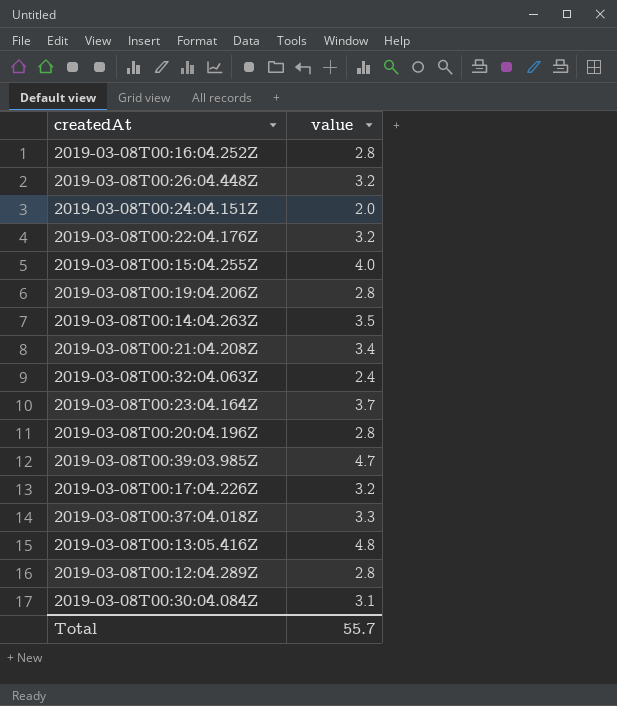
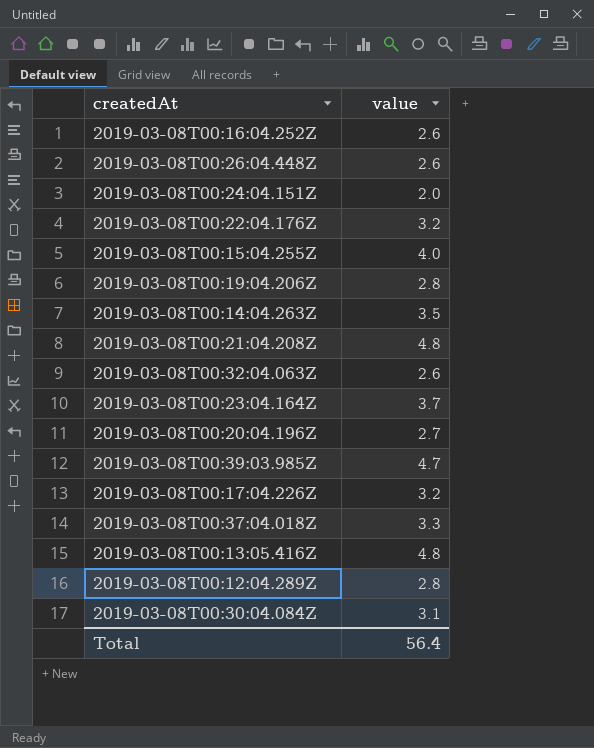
2019-03-08T00:16:04.252Z | value: 2.8 -> 2.6
2019-03-08T00:26:04.448Z | value: 3.2 -> 2.6
2019-03-08T00:21:04.208Z | value: 3.4 -> 4.8
2019-03-08T00:32:04.063Z | value: 2.4 -> 2.6
2019-03-08T00:20:04.196Z | value: 2.8 -> 2.7
Total | value: 55.7 -> 56.4

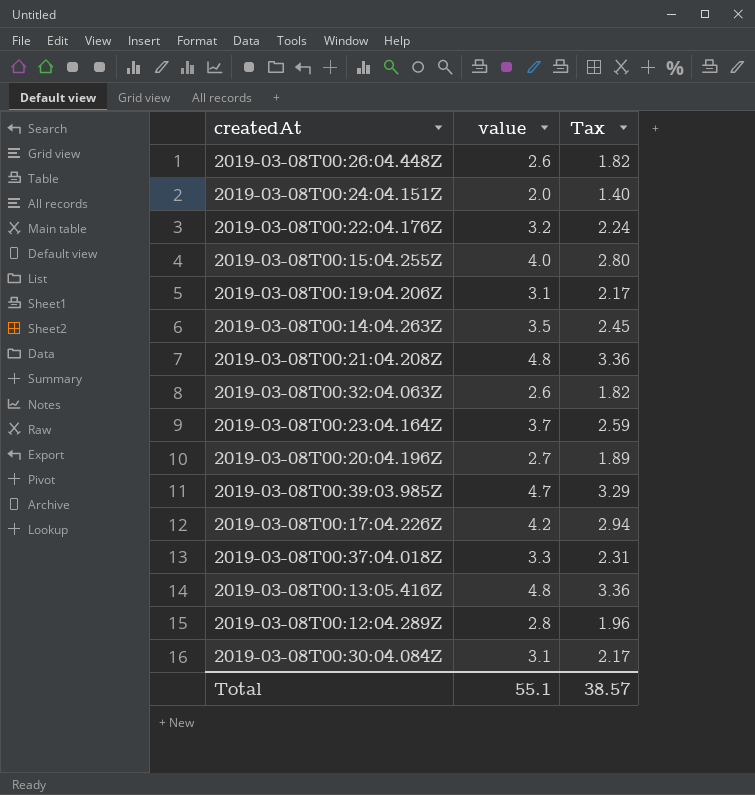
column Tax | formula: none -> [value] * 0.7
row 2019-03-08T00:16:04.252Z: 2.6 -> none
2019-03-08T00:19:04.206Z | value: 2.8 -> 3.1
2019-03-08T00:17:04.226Z | value: 3.2 -> 4.2
Total | value: 56.4 -> 55.1

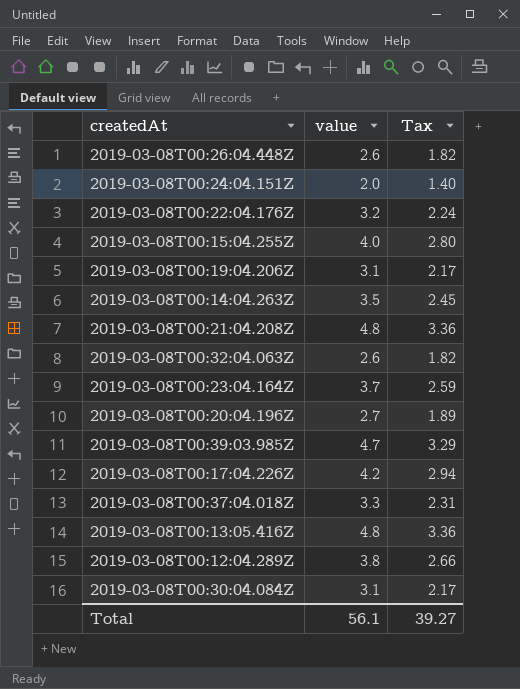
2019-03-08T00:12:04.289Z | value: 2.8 -> 3.8
2019-03-08T00:12:04.289Z | Tax: 1.96 -> 2.66
Total | value: 55.1 -> 56.1
Total | Tax: 38.57 -> 39.27

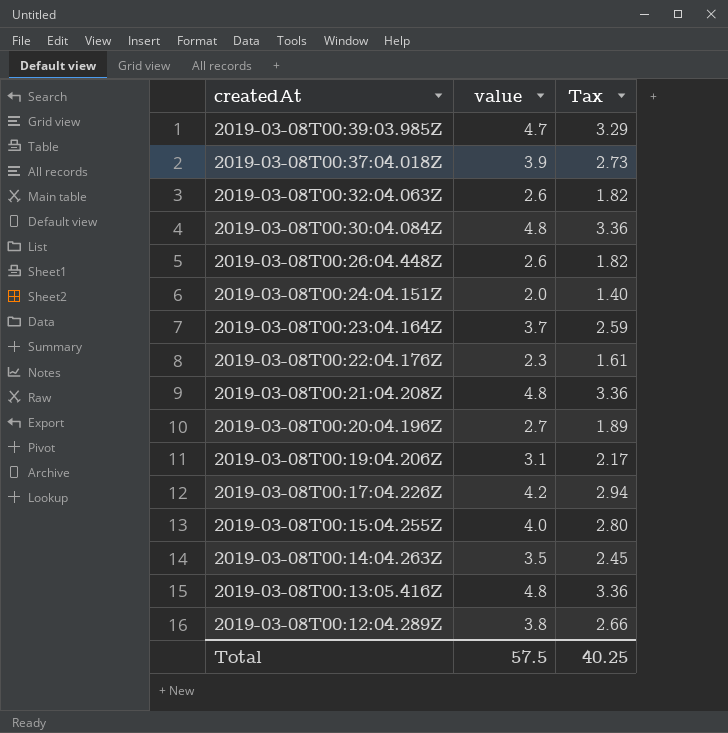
row order: none -> createdAt descending
2019-03-08T00:37:04.018Z | value: 3.3 -> 3.9
2019-03-08T00:37:04.018Z | Tax: 2.31 -> 2.73
2019-03-08T00:30:04.084Z | value: 3.1 -> 4.8
2019-03-08T00:30:04.084Z | Tax: 2.17 -> 3.36
2019-03-08T00:22:04.176Z | value: 3.2 -> 2.3
2019-03-08T00:22:04.176Z | Tax: 2.24 -> 1.61
Total | value: 56.1 -> 57.5
Total | Tax: 39.27 -> 40.25

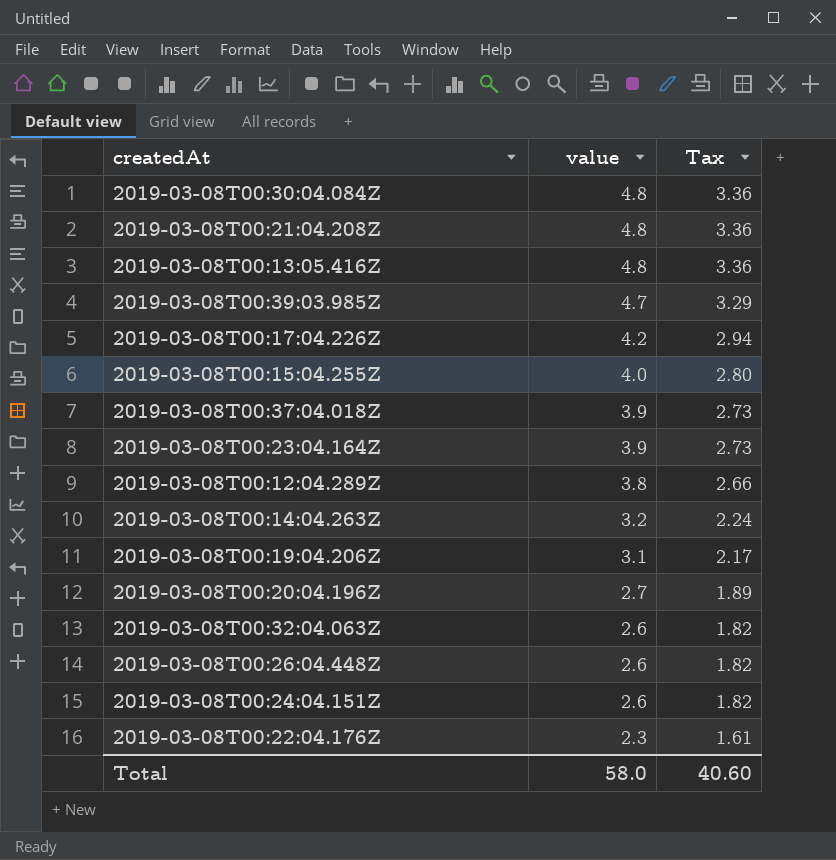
row order: createdAt descending -> value descending
2019-03-08T00:23:04.164Z | value: 3.7 -> 3.9
2019-03-08T00:23:04.164Z | Tax: 2.59 -> 2.73
2019-03-08T00:14:04.263Z | value: 3.5 -> 3.2
2019-03-08T00:14:04.263Z | Tax: 2.45 -> 2.24
2019-03-08T00:24:04.151Z | value: 2.0 -> 2.6
2019-03-08T00:24:04.151Z | Tax: 1.40 -> 1.82
Total | value: 57.5 -> 58.0
Total | Tax: 40.25 -> 40.60

